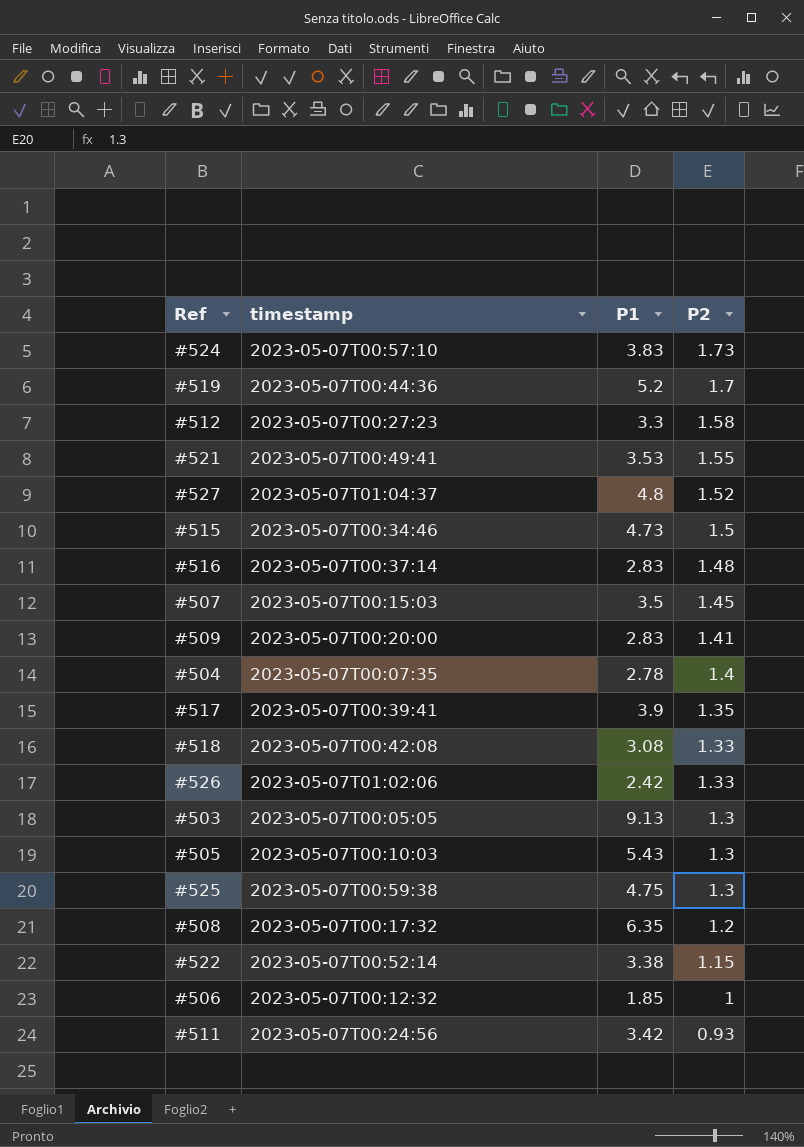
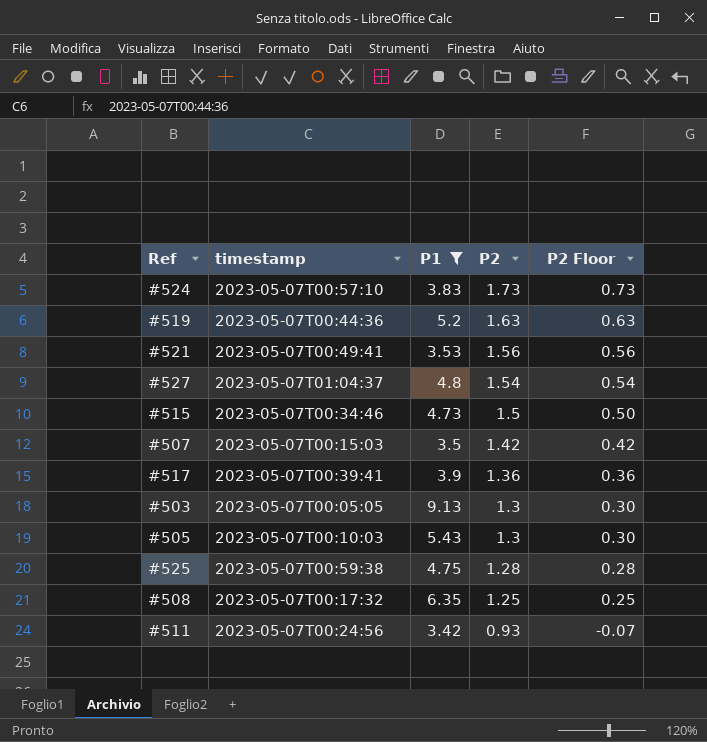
filter: none -> P1 >= 3.42
column P2 Floor | formula: none -> [P2] - 1
#519 | P2: 1.7 -> 1.63
#521 | P2: 1.55 -> 1.56
#527 | P2: 1.52 -> 1.54
#507 | P2: 1.45 -> 1.42
#517 | P2: 1.35 -> 1.36
#525 | P2: 1.3 -> 1.28
#508 | P2: 1.2 -> 1.25

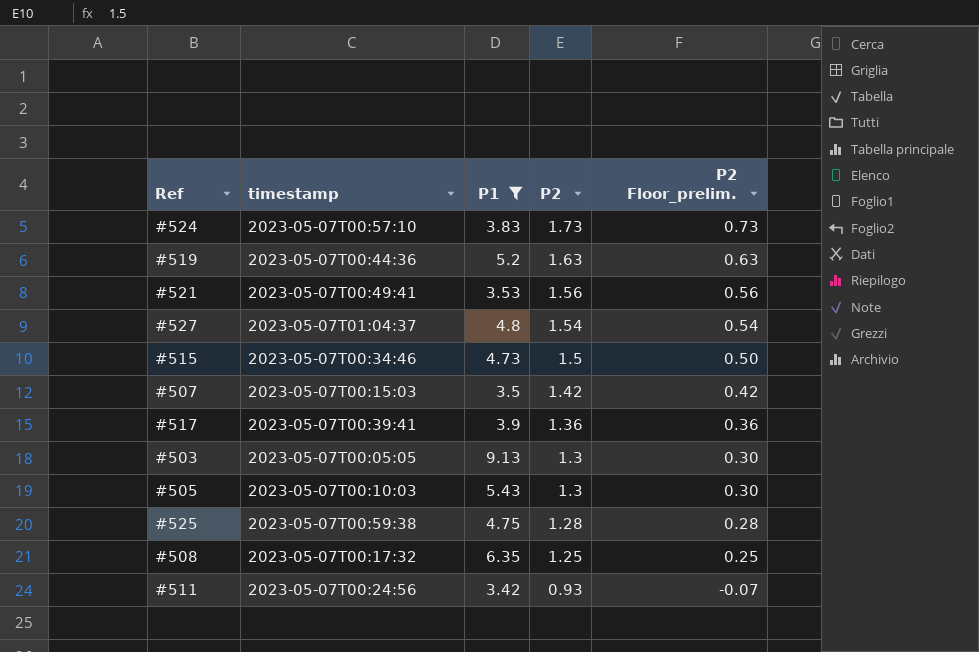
column name: P2 Floor -> P2 Floor_prelim.

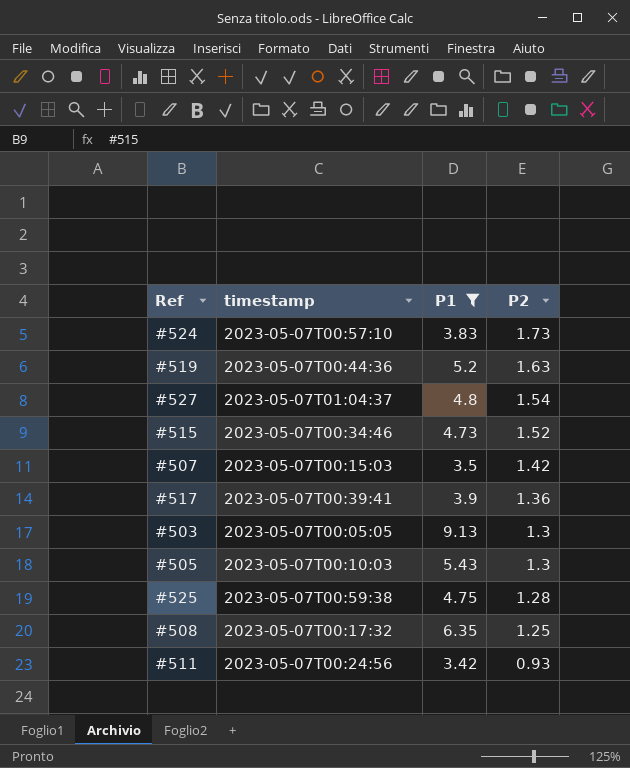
column P2 Floor_prelim. | formula: [P2] - 1 -> none
row #521: 2023-05-07T00:49:41 | 3.53 | 1.56 | 0.56 -> none
#515 | P2: 1.5 -> 1.52

